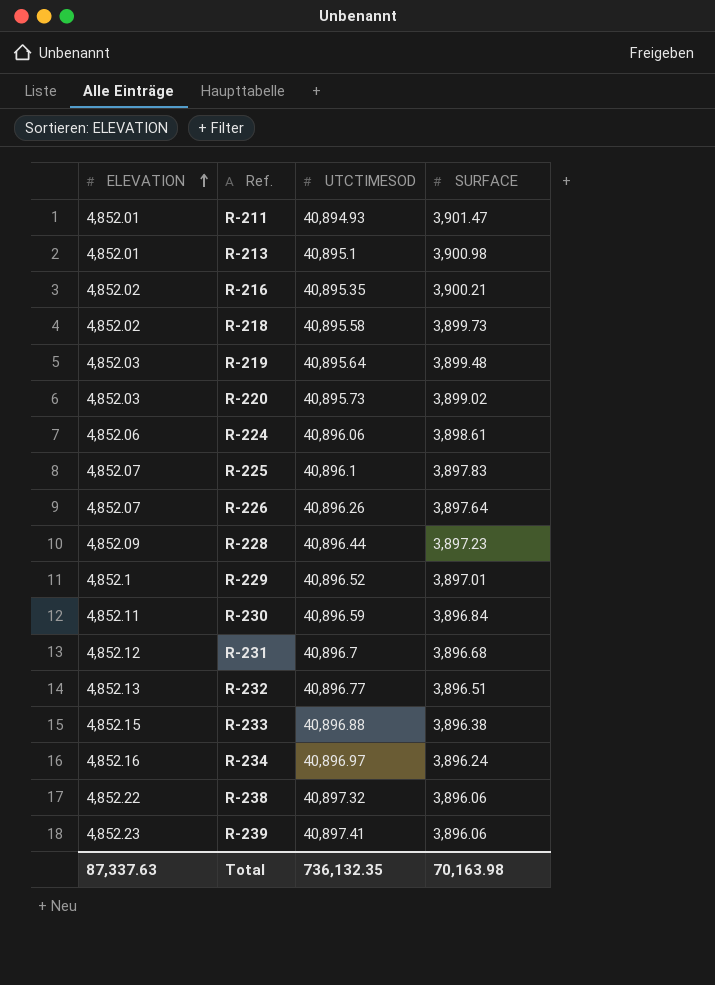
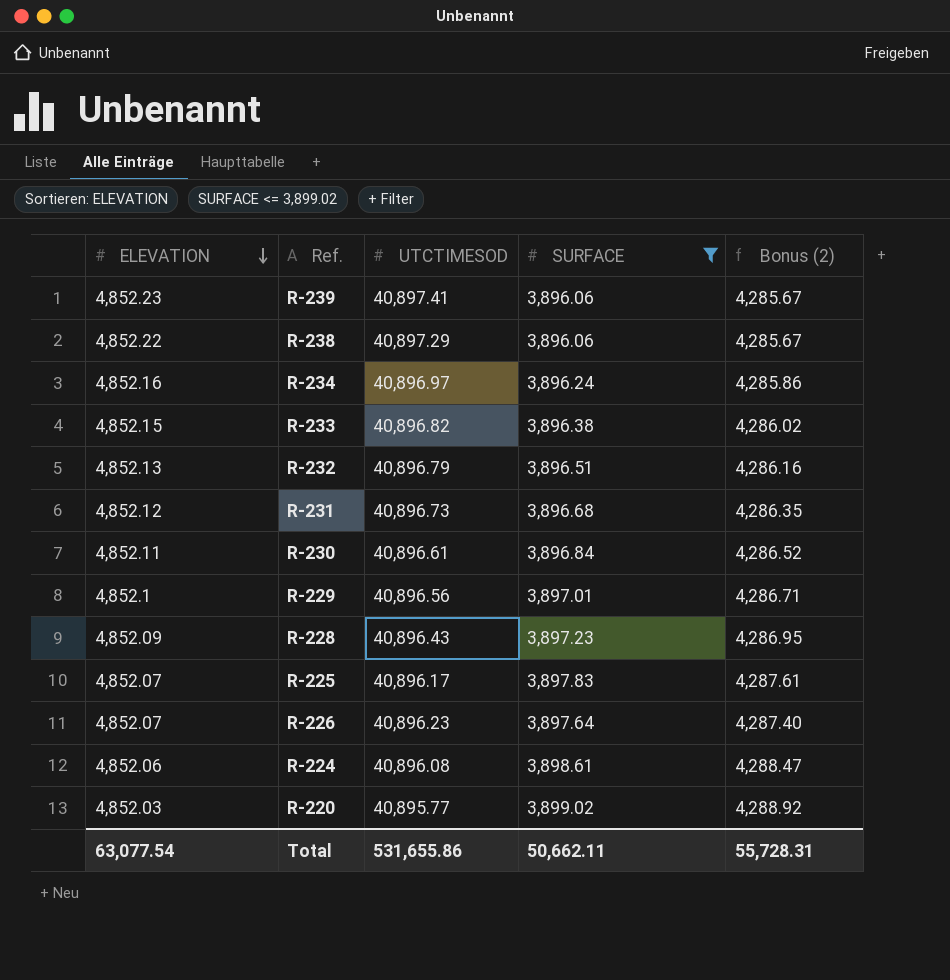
filter: none -> SURFACE <= 3,899.02
row order: ELEVATION ascending -> ELEVATION descending
column Bonus (2) | formula: none -> [SURFACE] * 1.1
R-238 | UTCTIMESOD: 40,897.32 -> 40,897.29
R-233 | UTCTIMESOD: 40,896.88 -> 40,896.82
R-232 | UTCTIMESOD: 40,896.77 -> 40,896.79
R-231 | UTCTIMESOD: 40,896.7 -> 40,896.73
R-230 | UTCTIMESOD: 40,896.59 -> 40,896.61
R-229 | UTCTIMESOD: 40,896.52 -> 40,896.56
R-228 | UTCTIMESOD: 40,896.44 -> 40,896.43
R-225 | UTCTIMESOD: 40,896.1 -> 40,896.17
R-226 | UTCTIMESOD: 40,896.26 -> 40,896.23
R-224 | UTCTIMESOD: 40,896.06 -> 40,896.08
R-220 | UTCTIMESOD: 40,895.73 -> 40,895.77
Total | ELEVATION: 87,337.63 -> 63,077.54
Total | UTCTIMESOD: 736,132.35 -> 531,655.86
Total | SURFACE: 70,163.98 -> 50,662.11

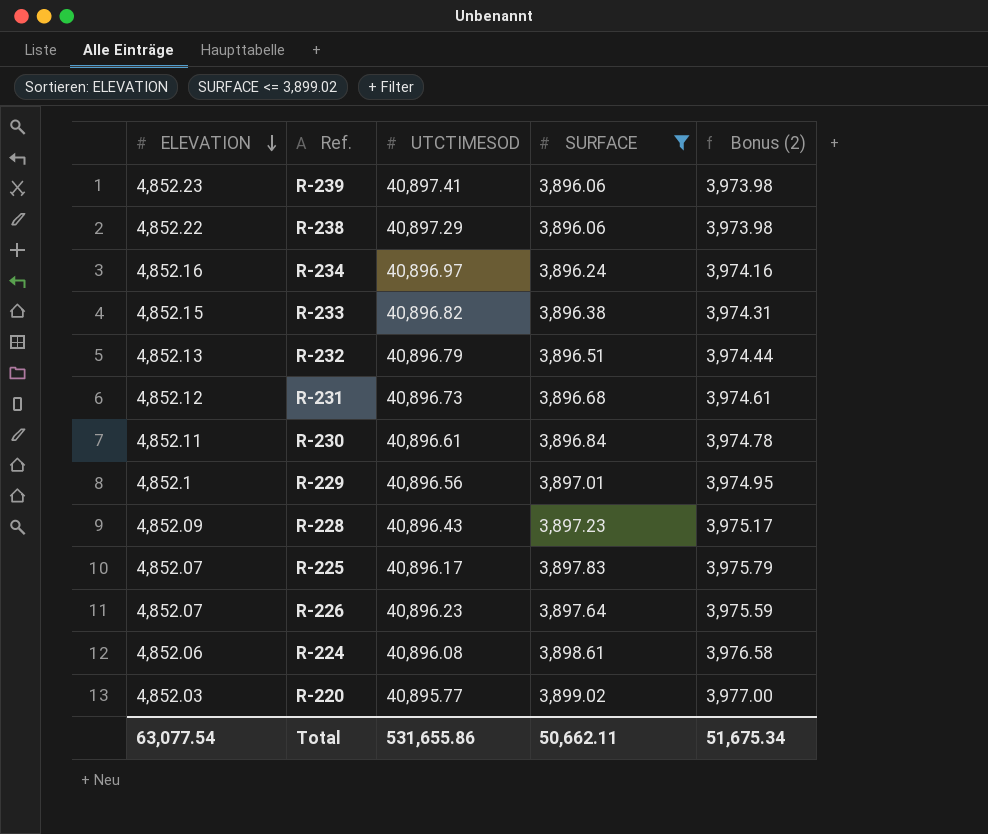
column Bonus (2) | formula: [SURFACE] * 1.1 -> [SURFACE] * 1.02
Total | Bonus (2): 55,728.31 -> 51,675.34

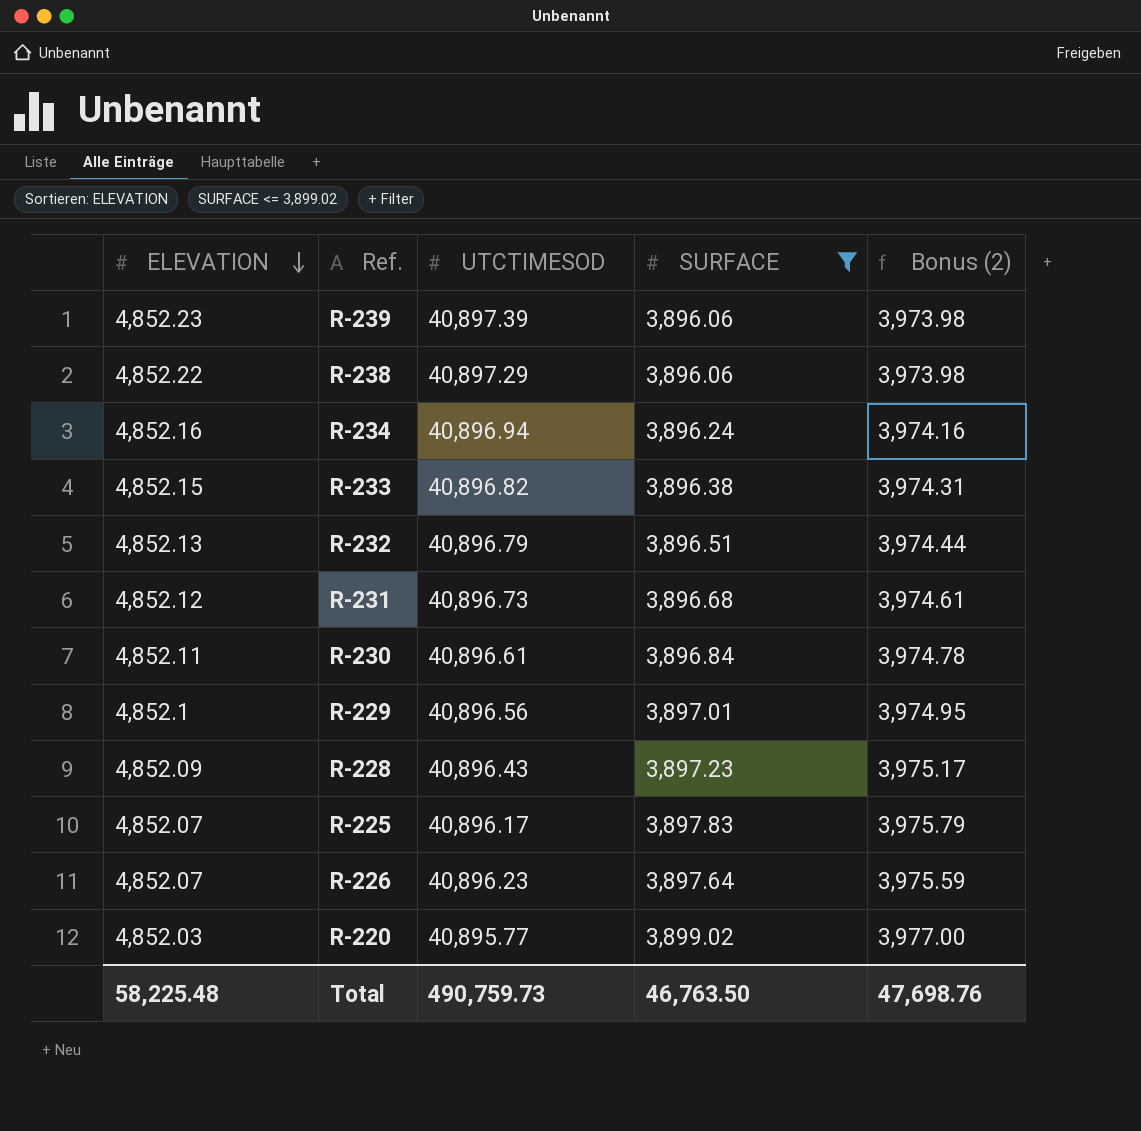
row R-224: 4,852.06 | 40,896.08 | 3,898.61 | 3,976.58 -> none
R-239 | UTCTIMESOD: 40,897.41 -> 40,897.39
R-234 | UTCTIMESOD: 40,896.97 -> 40,896.94
Total | ELEVATION: 63,077.54 -> 58,225.48
Total | UTCTIMESOD: 531,655.86 -> 490,759.73
Total | SURFACE: 50,662.11 -> 46,763.50
Total | Bonus (2): 51,675.34 -> 47,698.76

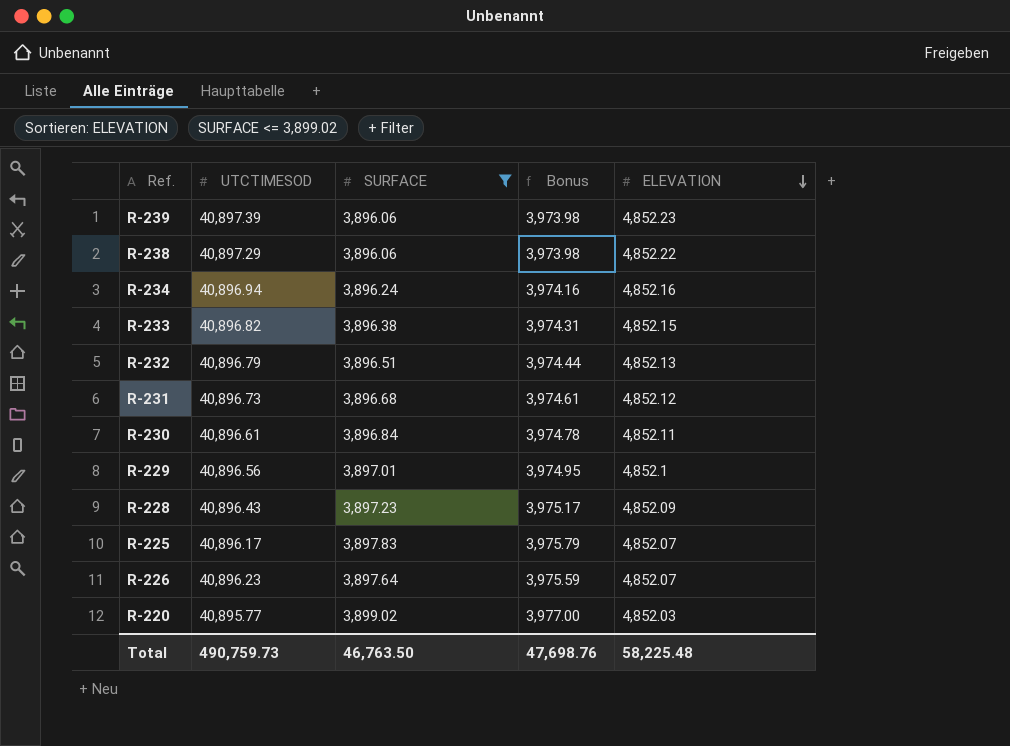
column name: Bonus (2) -> Bonus
column ELEVATION | position: 1 -> 5

